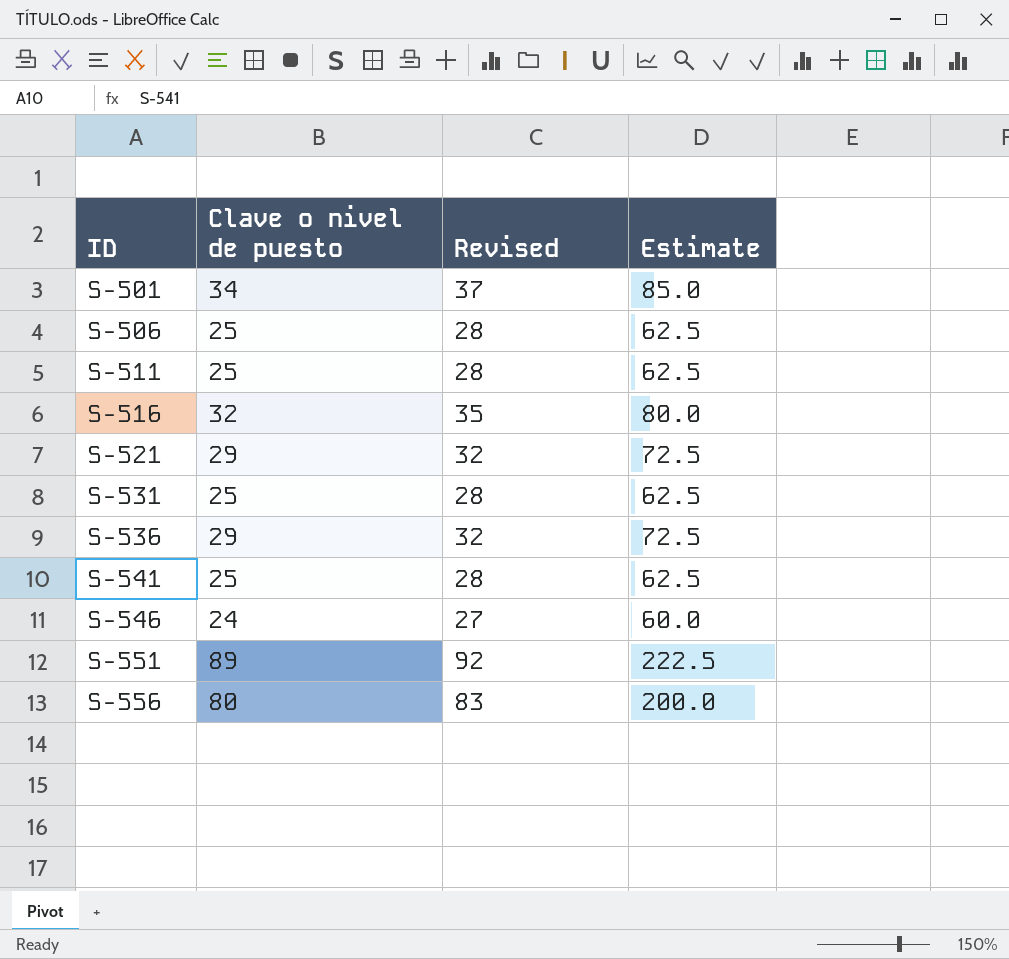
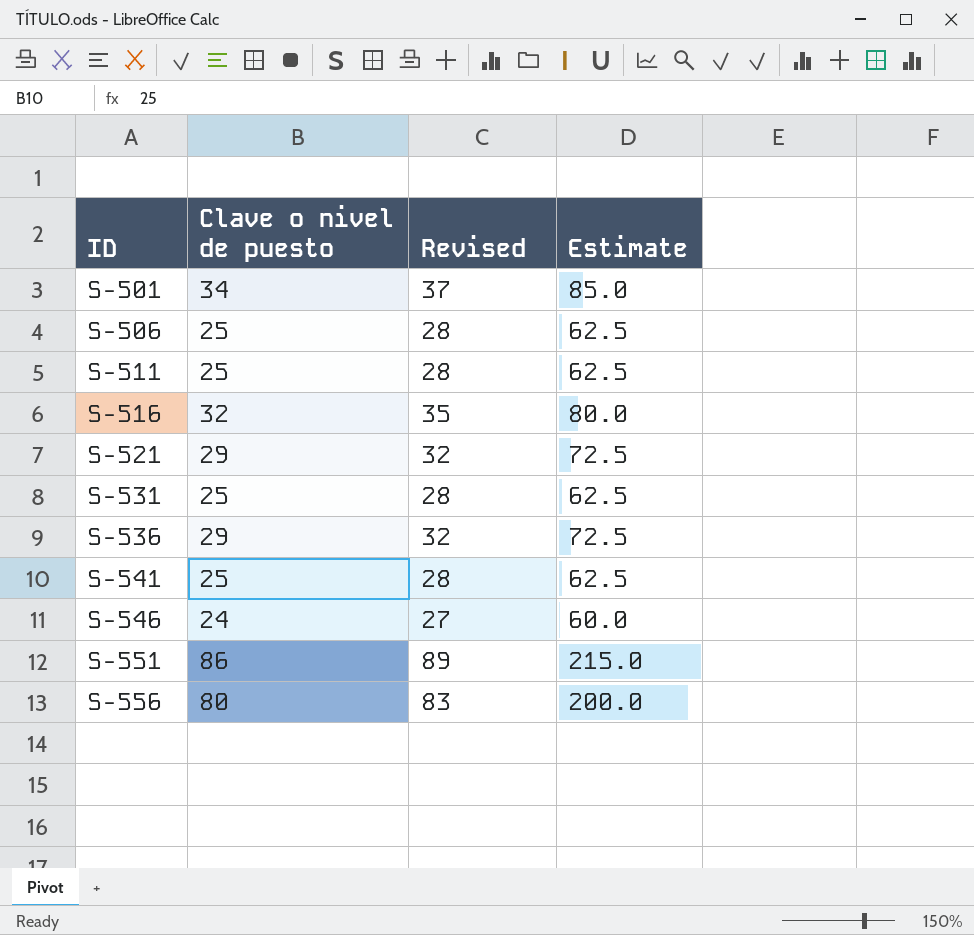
S-551 | Clave o nivel de puesto: 89 -> 86
S-551 | Revised: 92 -> 89
S-551 | Estimate: 222.5 -> 215.0

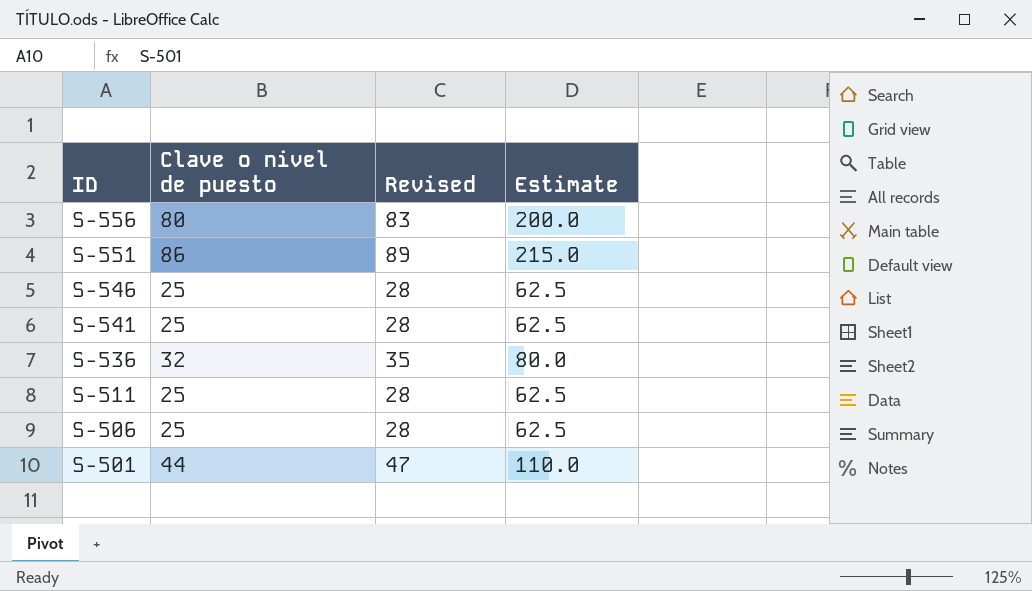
row order: ID ascending -> ID descending
row S-516: 32 | 35 | 80.0 -> none
row S-521: 29 | 32 | 72.5 -> none
row S-531: 25 | 28 | 62.5 -> none
S-546 | Clave o nivel de puesto: 24 -> 25
S-546 | Revised: 27 -> 28
S-546 | Estimate: 60.0 -> 62.5
S-536 | Clave o nivel de puesto: 29 -> 32
S-536 | Revised: 32 -> 35
S-536 | Estimate: 72.5 -> 80.0
S-501 | Clave o nivel de puesto: 34 -> 44
S-501 | Revised: 37 -> 47
S-501 | Estimate: 85.0 -> 110.0

